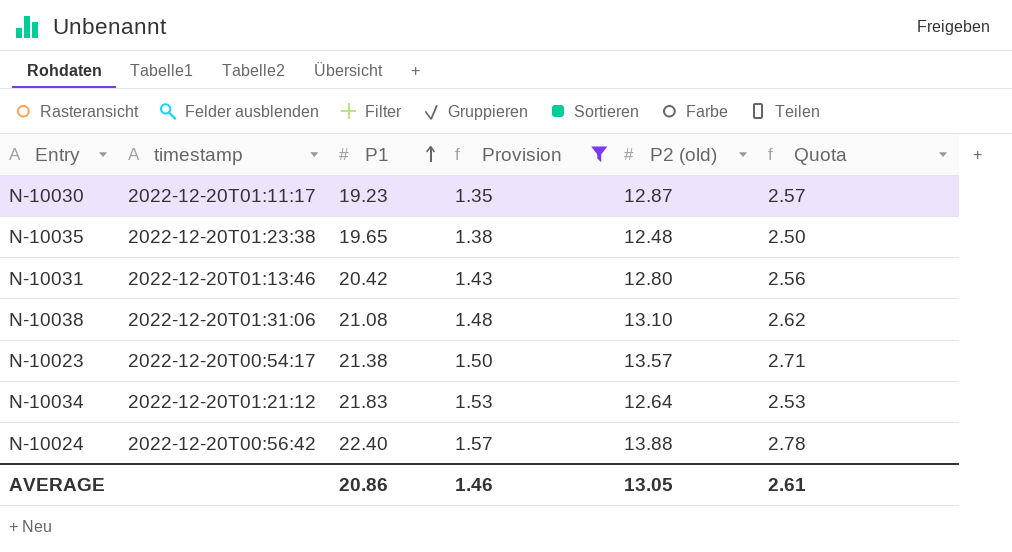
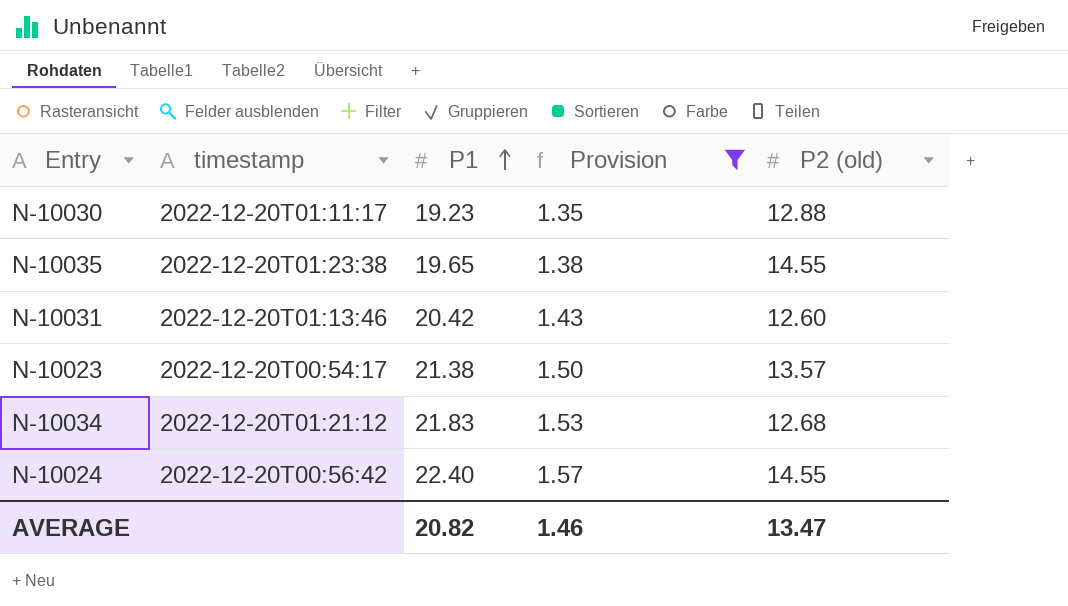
column Quota | formula: [P2 (old)] * 0.2 -> none
row N-10038: 2022-12-20T01:31:06 | 21.08 | 1.48 | 13.10 | 2.62 -> none
N-10030 | P2 (old): 12.87 -> 12.88
N-10035 | P2 (old): 12.48 -> 14.55
N-10031 | P2 (old): 12.80 -> 12.60
N-10034 | P2 (old): 12.64 -> 12.68
N-10024 | P2 (old): 13.88 -> 14.55
AVERAGE | P1: 20.86 -> 20.82
AVERAGE | P2 (old): 13.05 -> 13.47

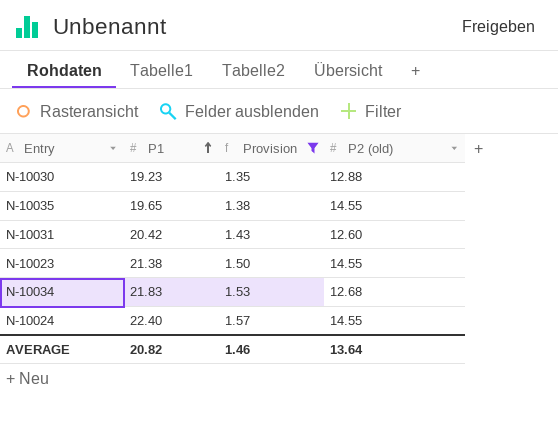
column timestamp | position: 2 -> none
N-10023 | P2 (old): 13.57 -> 14.55
AVERAGE | P2 (old): 13.47 -> 13.64

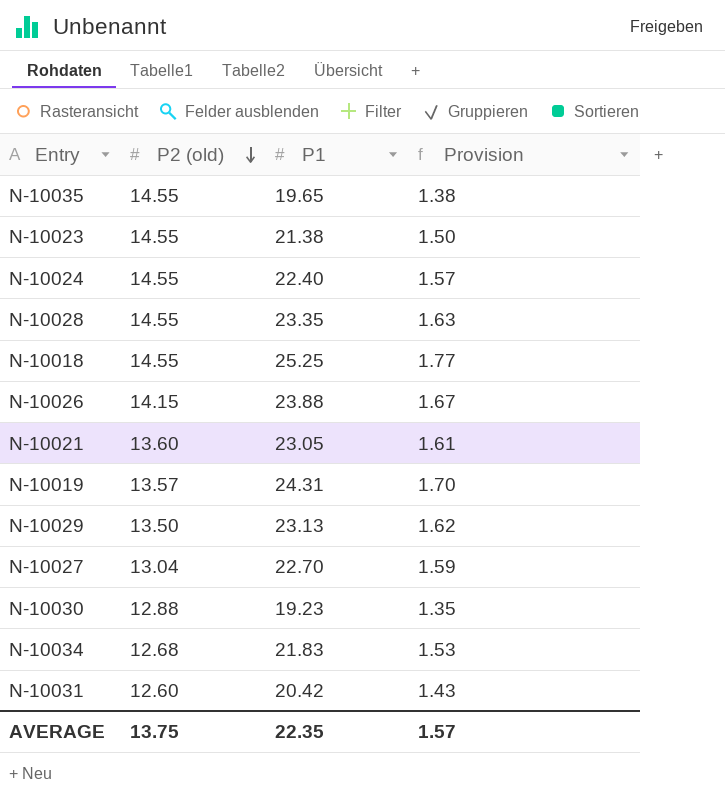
filter: Provision <= 1.57 -> none
row order: P1 ascending -> P2 (old) descending
column P2 (old) | position: 4 -> 2
AVERAGE | P2 (old): 13.64 -> 13.75
AVERAGE | P1: 20.82 -> 22.35
AVERAGE | Provision: 1.46 -> 1.57

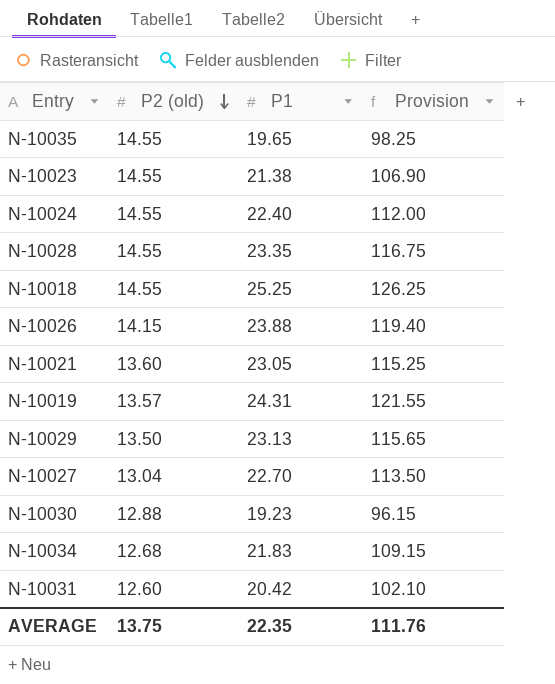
column Provision | formula: [P1] * 0.07 -> [P1] * 5
AVERAGE | Provision: 1.57 -> 111.76

